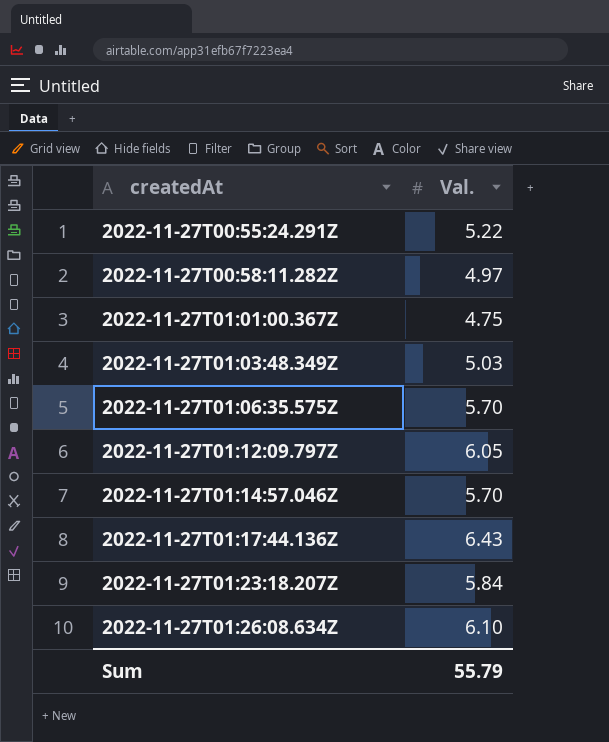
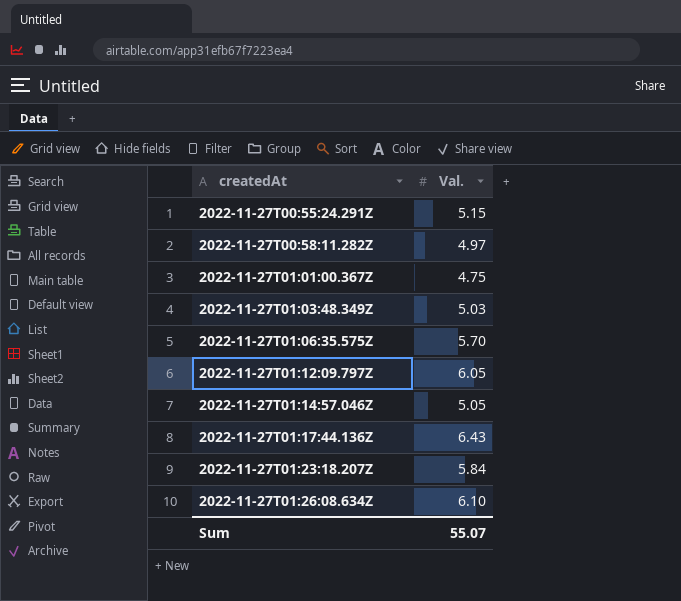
2022-11-27T00:55:24.291Z | Val.: 5.22 -> 5.15
2022-11-27T01:14:57.046Z | Val.: 5.70 -> 5.05
Sum | Val.: 55.79 -> 55.07

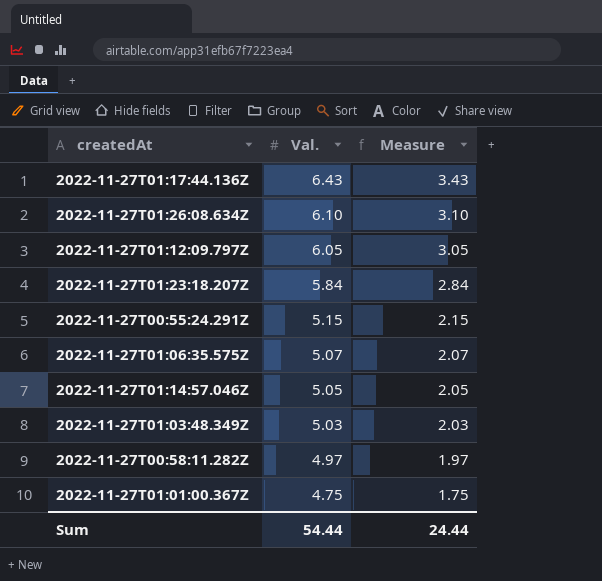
row order: createdAt ascending -> Val. descending
column Measure | formula: none -> [Val.] - 3
2022-11-27T01:06:35.575Z | Val.: 5.70 -> 5.07
Sum | Val.: 55.07 -> 54.44

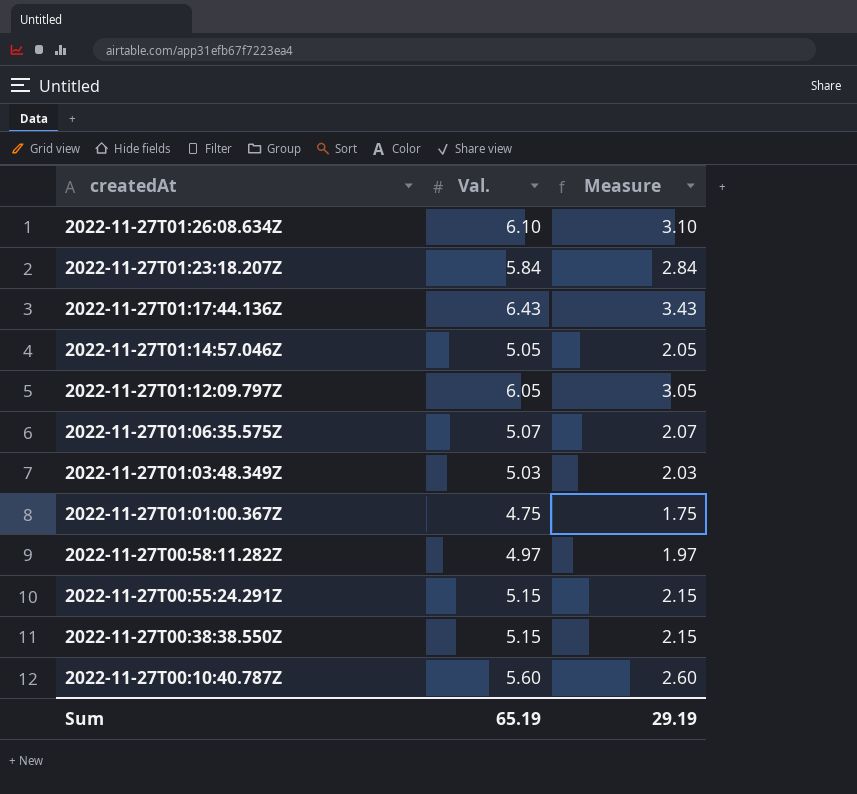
row order: Val. descending -> createdAt descending
row 2022-11-27T00:38:38.550Z: none -> 5.15 | 2.15
row 2022-11-27T00:10:40.787Z: none -> 5.60 | 2.60
Sum | Val.: 54.44 -> 65.19
Sum | Measure: 24.44 -> 29.19

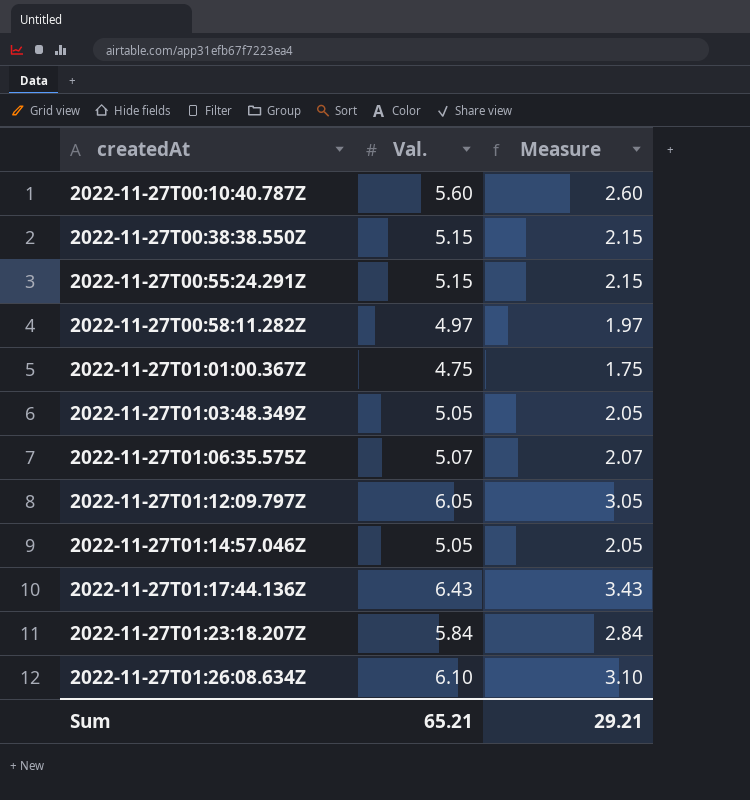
row order: createdAt descending -> createdAt ascending
2022-11-27T01:03:48.349Z | Val.: 5.03 -> 5.05
2022-11-27T01:03:48.349Z | Measure: 2.03 -> 2.05
Sum | Val.: 65.19 -> 65.21
Sum | Measure: 29.19 -> 29.21

